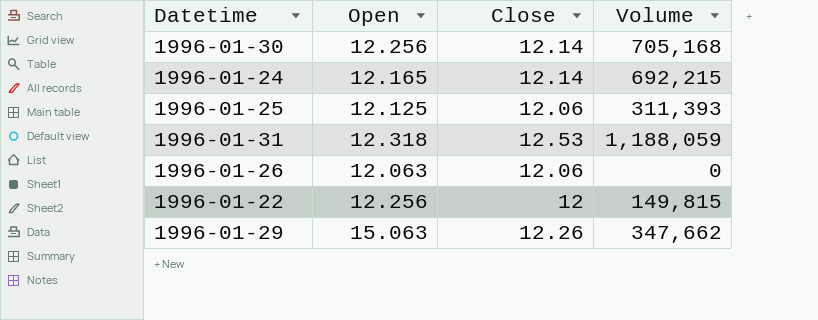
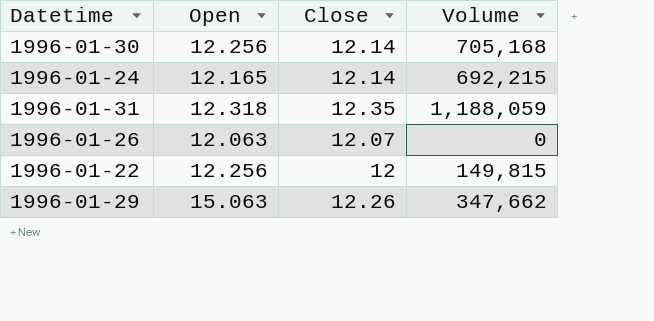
row 1996-01-25: 12.125 | 12.06 | 311,393 -> none
1996-01-31 | Close: 12.53 -> 12.35
1996-01-26 | Close: 12.06 -> 12.07

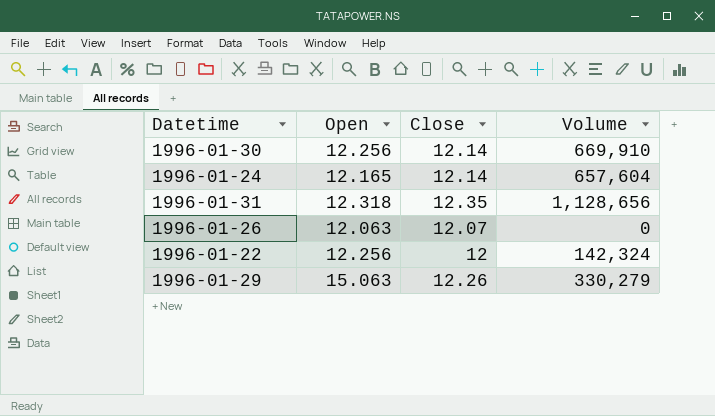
1996-01-30 | Volume: 705,168 -> 669,910
1996-01-24 | Volume: 692,215 -> 657,604
1996-01-31 | Volume: 1,188,059 -> 1,128,656
1996-01-22 | Volume: 149,815 -> 142,324
1996-01-29 | Volume: 347,662 -> 330,279

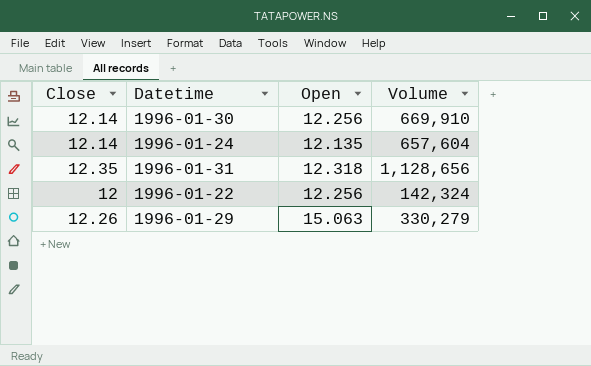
column Close | position: 3 -> 1
row 1996-01-26: 12.063 | 12.07 | 0 -> none
1996-01-24 | Open: 12.165 -> 12.135

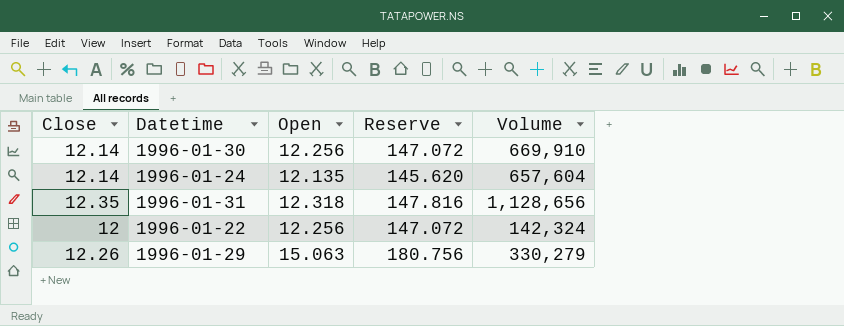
column Reserve | formula: none -> [Open] * 12

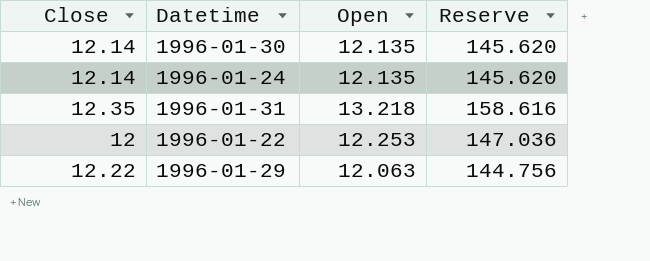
column Volume | position: 5 -> none
1996-01-30 | Open: 12.256 -> 12.135
1996-01-30 | Reserve: 147.072 -> 145.620
1996-01-31 | Open: 12.318 -> 13.218
1996-01-31 | Reserve: 147.816 -> 158.616
1996-01-22 | Open: 12.256 -> 12.253
1996-01-22 | Reserve: 147.072 -> 147.036
1996-01-29 | Close: 12.26 -> 12.22
1996-01-29 | Open: 15.063 -> 12.063
1996-01-29 | Reserve: 180.756 -> 144.756

